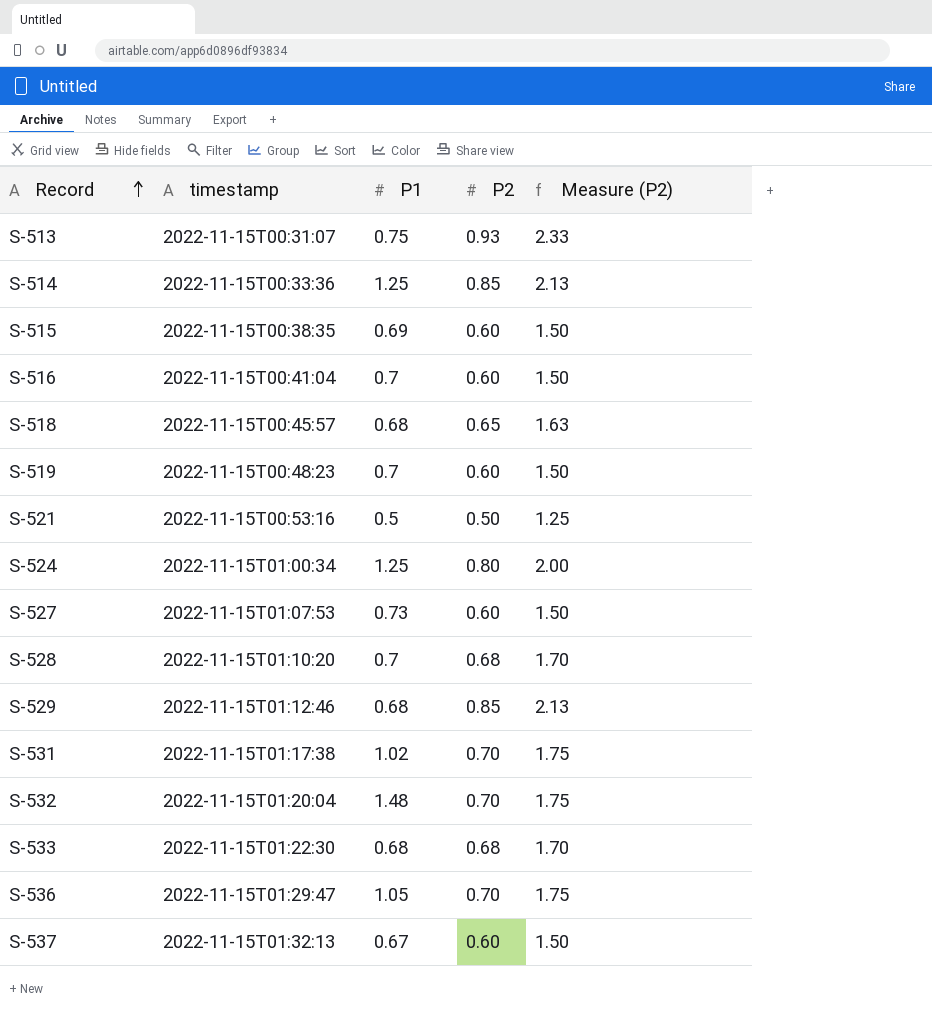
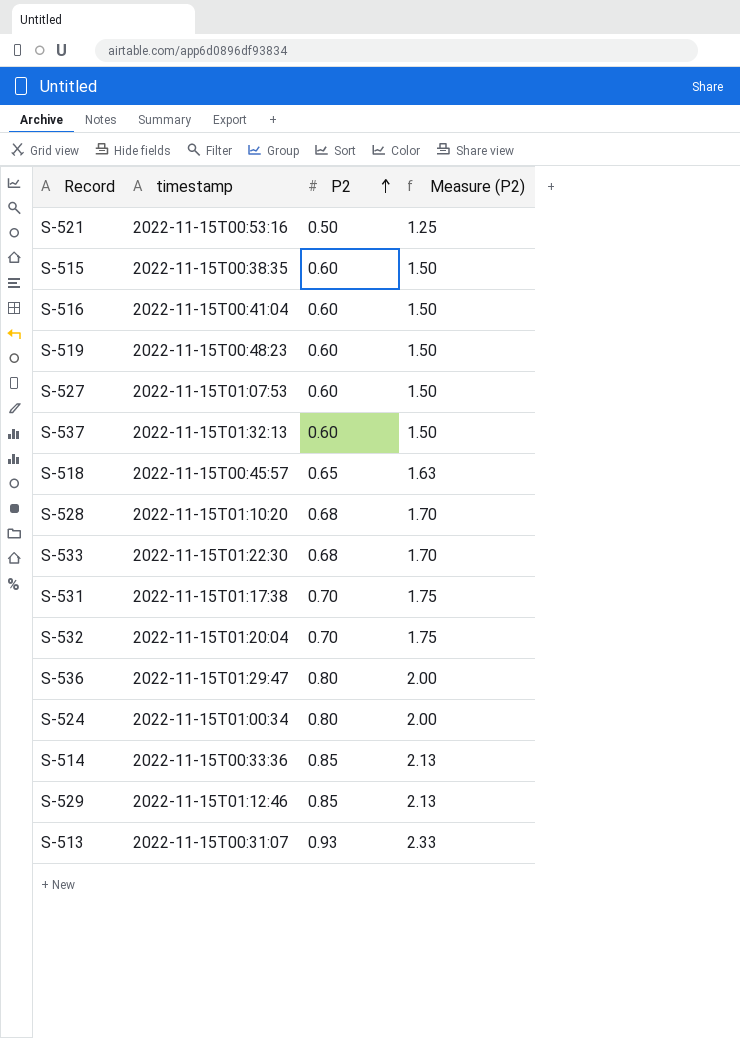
row order: Record ascending -> P2 ascending
column P1 | position: 3 -> none
S-536 | P2: 0.70 -> 0.80
S-536 | Measure (P2): 1.75 -> 2.00

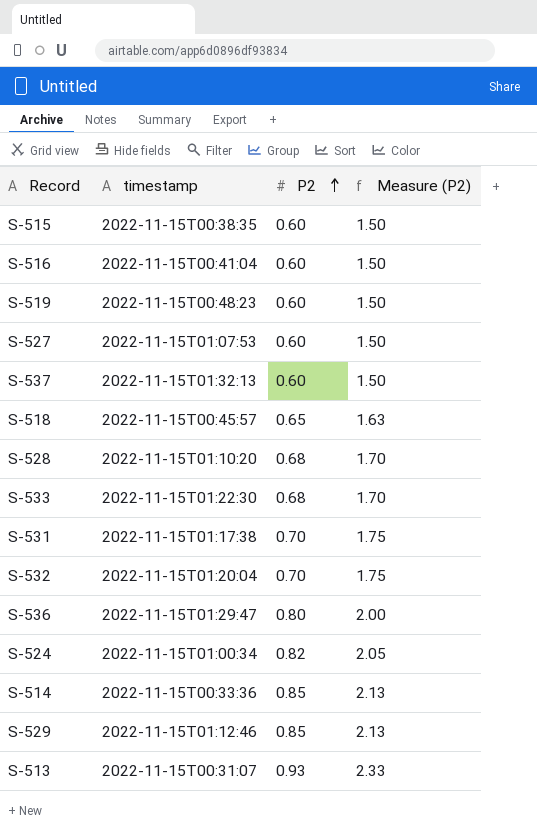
row S-521: 2022-11-15T00:53:16 | 0.50 | 1.25 -> none
S-524 | P2: 0.80 -> 0.82
S-524 | Measure (P2): 2.00 -> 2.05

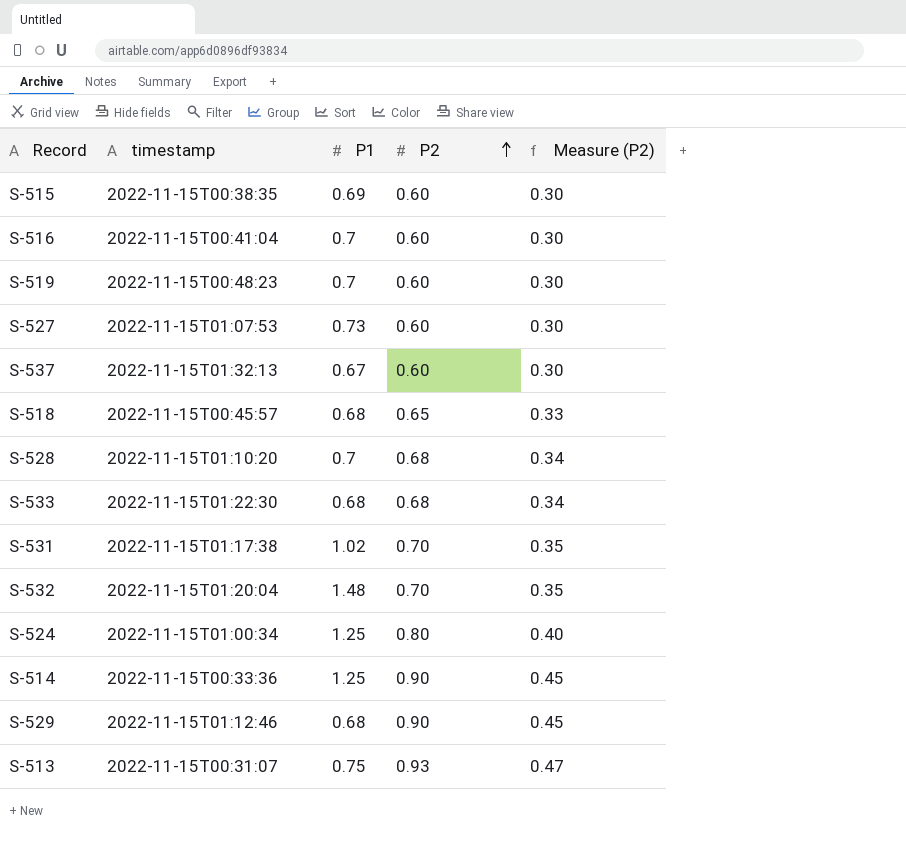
column P1 | position: none -> 3
column Measure (P2) | formula: [P2] * 2.5 -> [P2] * 0.5
row S-536: 2022-11-15T01:29:47 | 0.80 | 2.00 -> none
S-524 | P2: 0.82 -> 0.80
S-514 | P2: 0.85 -> 0.90
S-529 | P2: 0.85 -> 0.90

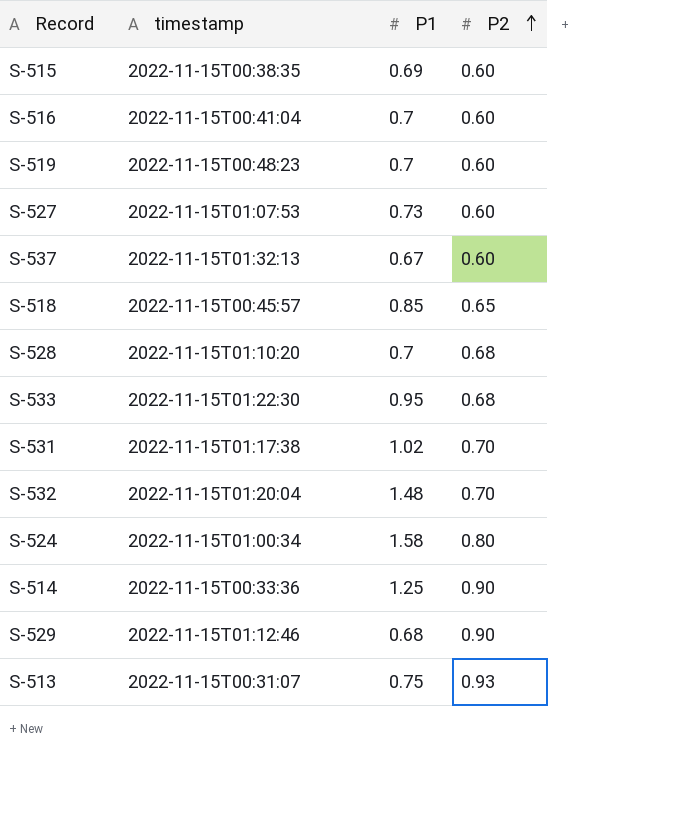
column Measure (P2) | formula: [P2] * 0.5 -> none
S-518 | P1: 0.68 -> 0.85
S-533 | P1: 0.68 -> 0.95
S-524 | P1: 1.25 -> 1.58

